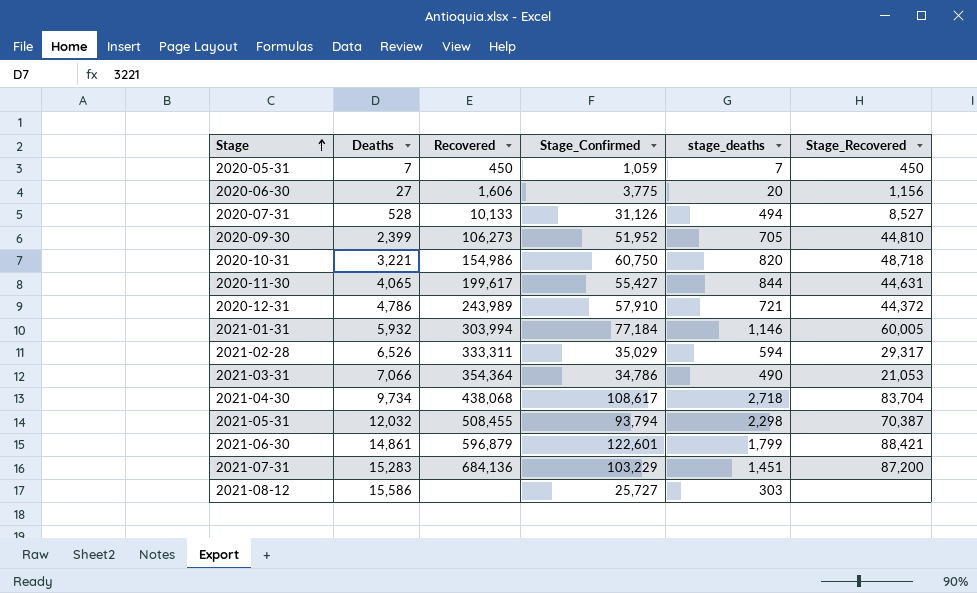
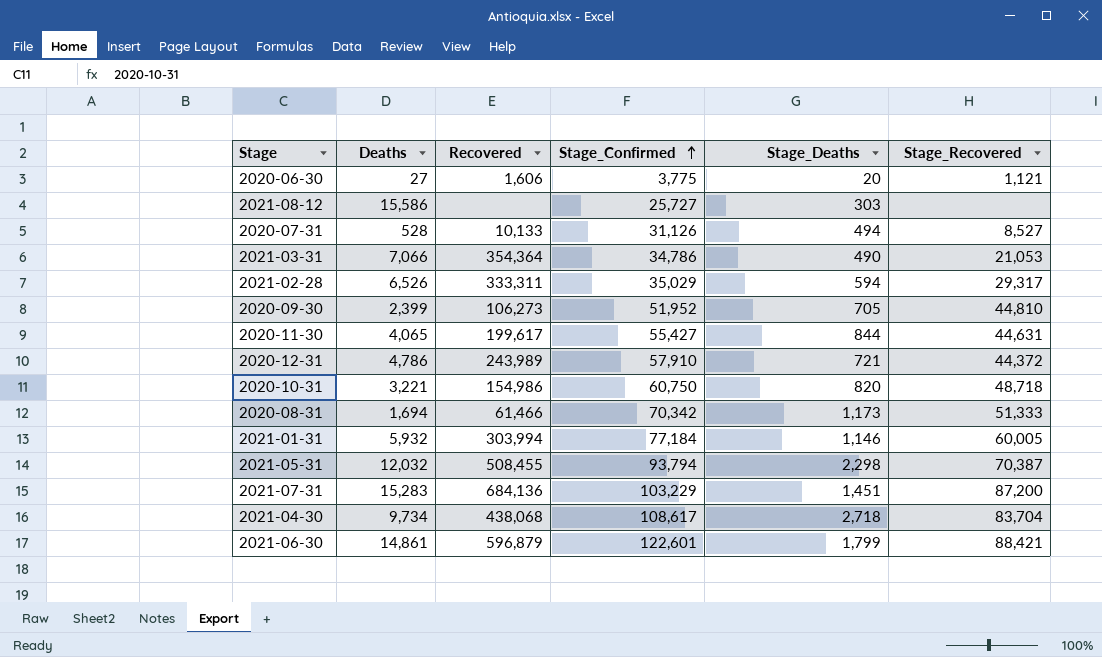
row order: Stage ascending -> Stage_Confirmed ascending
column name: stage_deaths -> Stage_Deaths
row 2020-05-31: 7 | 450 | 1,059 | 7 | 450 -> none
2020-06-30 | Stage_Recovered: 1,156 -> 1,121
row 2020-08-31: none -> 1,694 | 61,466 | 70,342 | 1,173 | 51,333

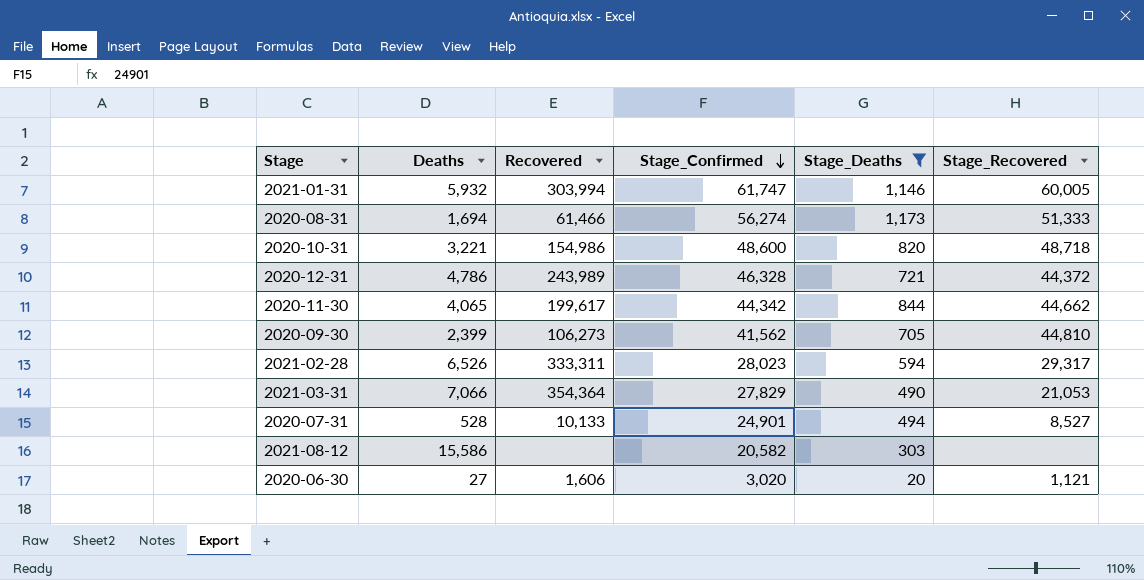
filter: none -> Stage_Deaths <= 1,173
row order: Stage_Confirmed ascending -> Stage_Confirmed descending
2021-01-31 | Stage_Confirmed: 77,184 -> 61,747
2020-08-31 | Stage_Confirmed: 70,342 -> 56,274
2020-10-31 | Stage_Confirmed: 60,750 -> 48,600
2020-12-31 | Stage_Confirmed: 57,910 -> 46,328
2020-11-30 | Stage_Confirmed: 55,427 -> 44,342
2020-11-30 | Stage_Recovered: 44,631 -> 44,662
2020-09-30 | Stage_Confirmed: 51,952 -> 41,562
2021-02-28 | Stage_Confirmed: 35,029 -> 28,023
2021-03-31 | Stage_Confirmed: 34,786 -> 27,829
2020-07-31 | Stage_Confirmed: 31,126 -> 24,901
2021-08-12 | Stage_Confirmed: 25,727 -> 20,582
2020-06-30 | Stage_Confirmed: 3,775 -> 3,020

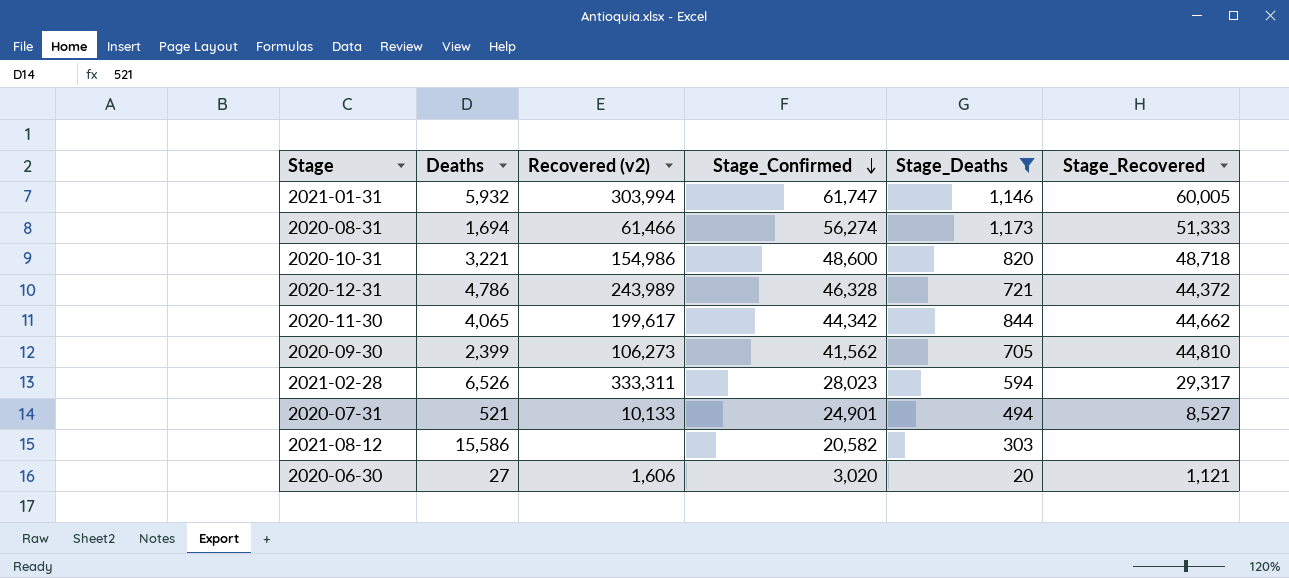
column name: Recovered -> Recovered (v2)
row 2021-03-31: 7,066 | 354,364 | 27,829 | 490 | 21,053 -> none
2020-07-31 | Deaths: 528 -> 521

